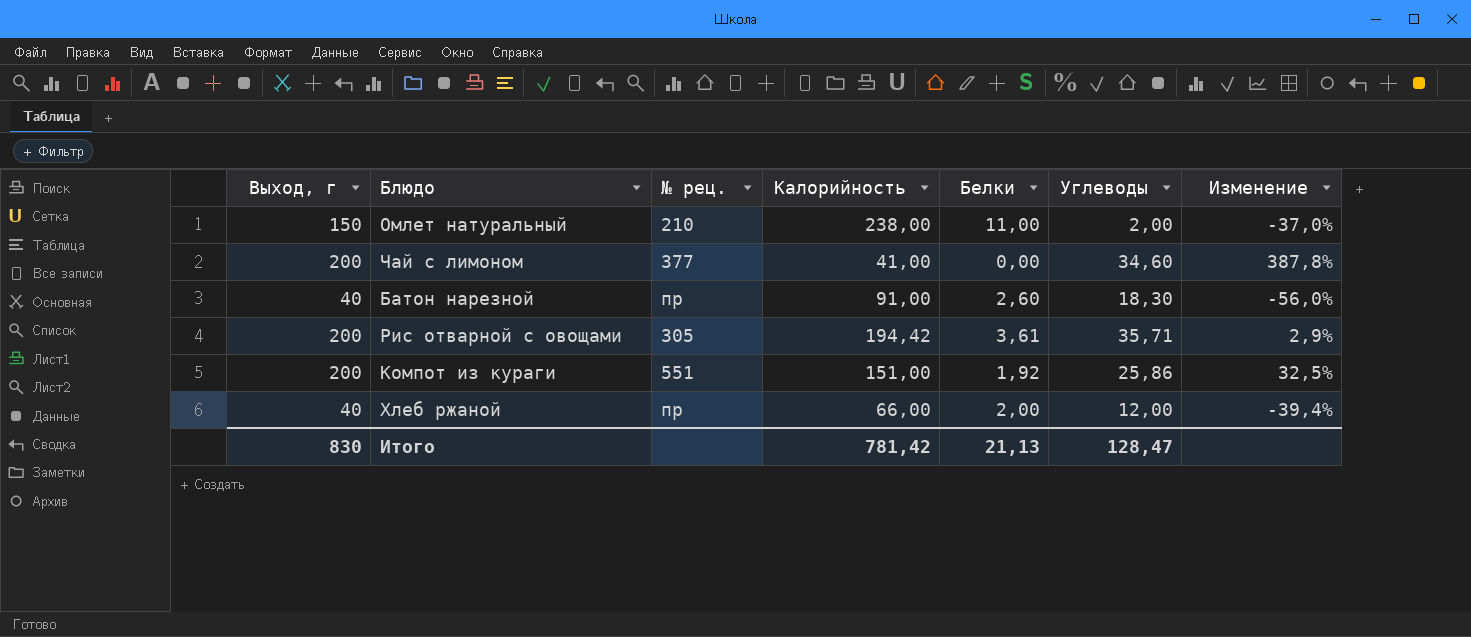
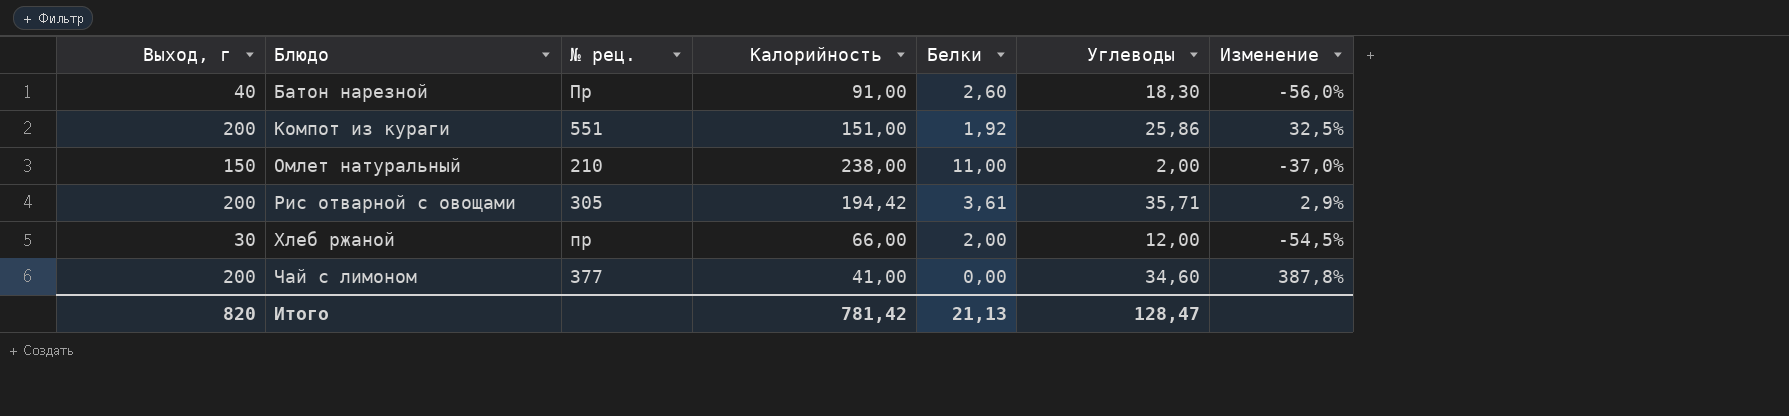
row order: none -> Блюдо ascending
Батон нарезной | № рец.: пр -> Пр
Хлеб ржаной | Выход, г: 40 -> 30
Хлеб ржаной | Изменение: -39,4% -> -54,5%
Итого | Выход, г: 830 -> 820

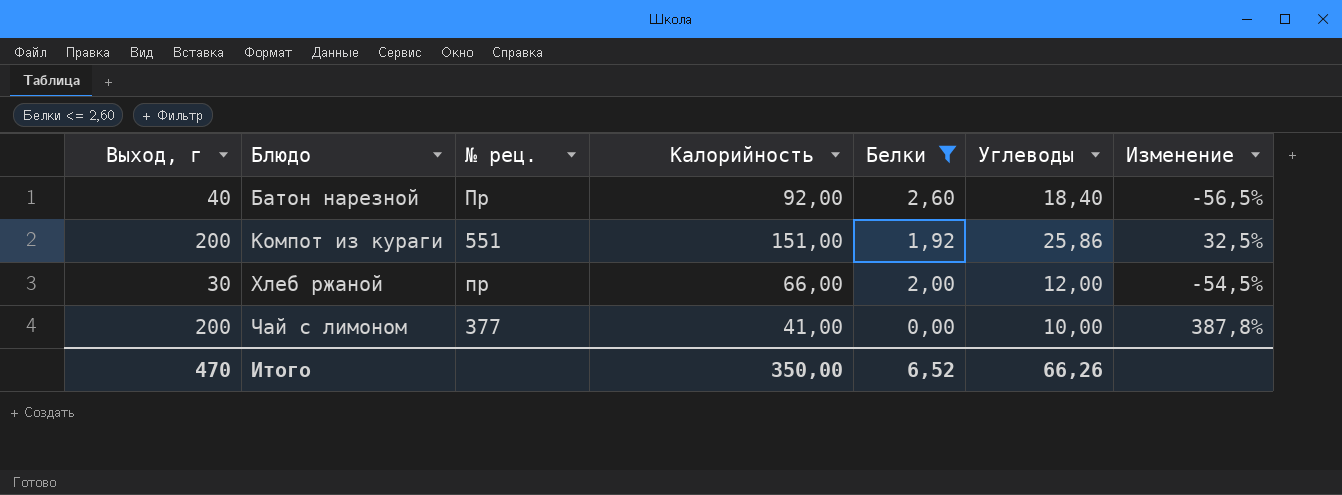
filter: none -> Белки <= 2,60
Батон нарезной | Калорийность: 91,00 -> 92,00
Батон нарезной | Углеводы: 18,30 -> 18,40
Батон нарезной | Изменение: -56,0% -> -56,5%
Чай с лимоном | Углеводы: 34,60 -> 10,00
Итого | Выход, г: 820 -> 470
Итого | Калорийность: 781,42 -> 350,00
Итого | Белки: 21,13 -> 6,52
Итого | Углеводы: 128,47 -> 66,26

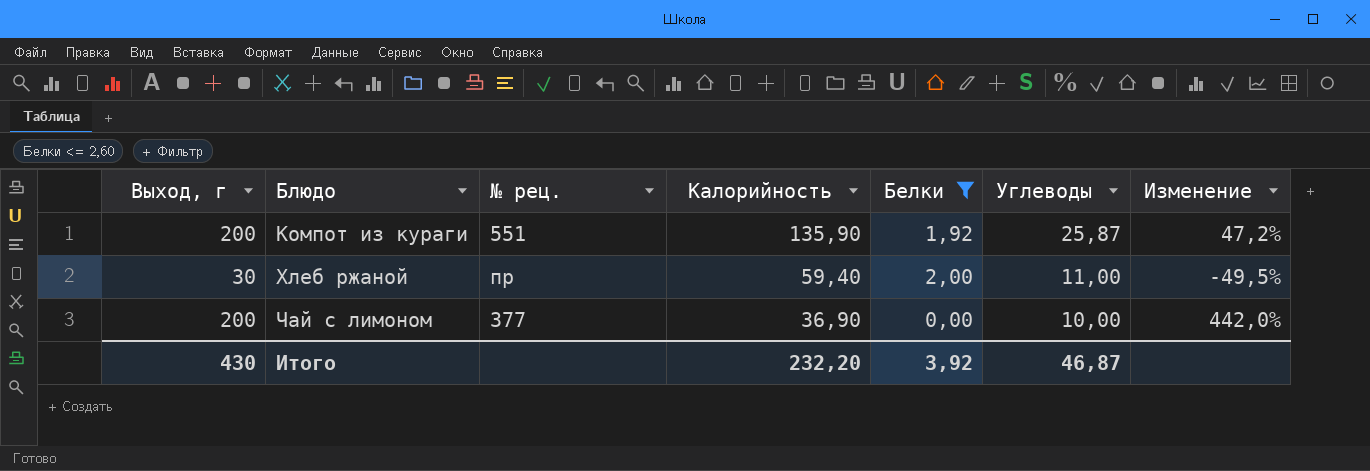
row Батон нарезной: 40 | Пр | 92,00 | 2,60 | 18,40 | -56,5% -> none
Компот из кураги | Калорийность: 151,00 -> 135,90
Компот из кураги | Углеводы: 25,86 -> 25,87
Компот из кураги | Изменение: 32,5% -> 47,2%
Хлеб ржаной | Калорийность: 66,00 -> 59,40
Хлеб ржаной | Углеводы: 12,00 -> 11,00
Хлеб ржаной | Изменение: -54,5% -> -49,5%
Чай с лимоном | Калорийность: 41,00 -> 36,90
Чай с лимоном | Изменение: 387,8% -> 442,0%
Итого | Выход, г: 470 -> 430
Итого | Калорийность: 350,00 -> 232,20
Итого | Белки: 6,52 -> 3,92
Итого | Углеводы: 66,26 -> 46,87

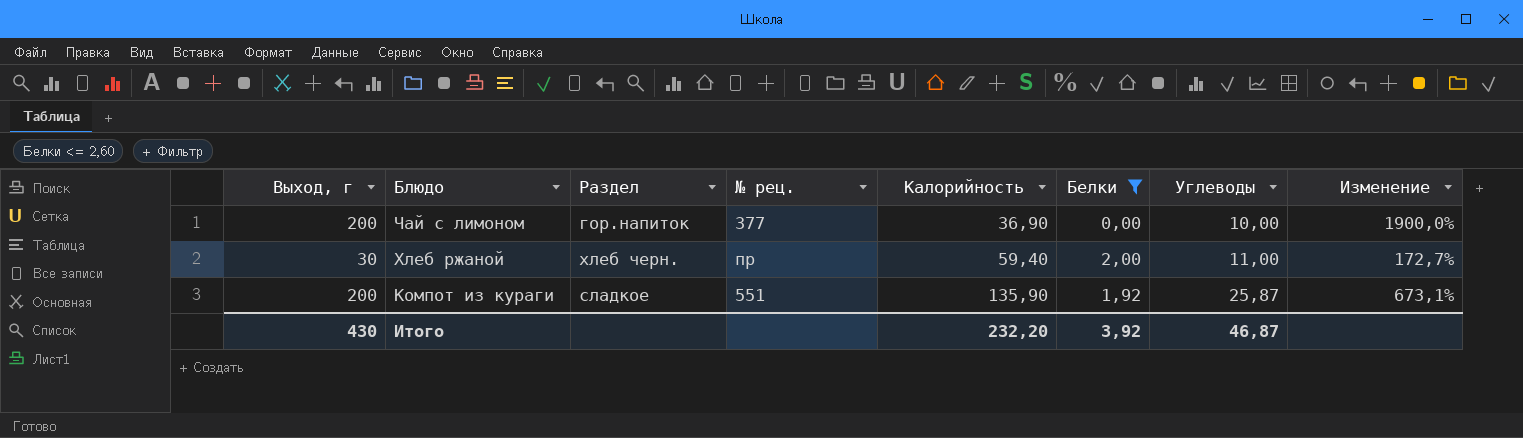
row order: Блюдо ascending -> Блюдо descending
column Раздел | position: none -> 3
column Изменение | formula: ([Выход, г] - [Калорийность]) / [Калорийность] -> ([Выход, г] - [Углеводы]) / [Углеводы]

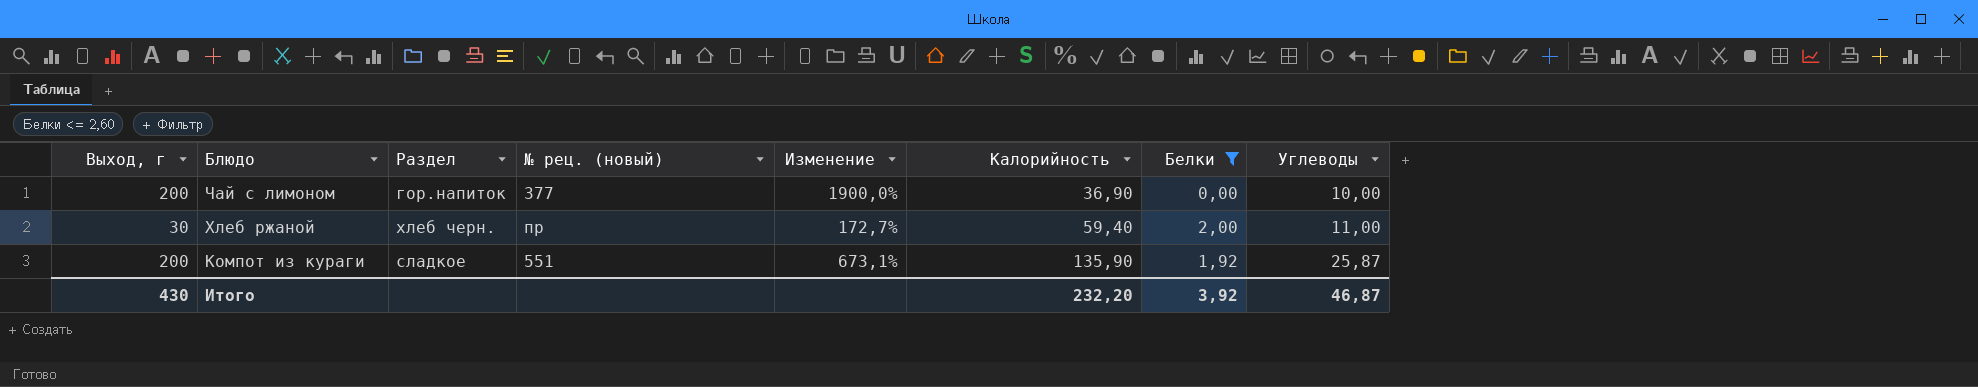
column name: № рец. -> № рец. (новый)
column Изменение | position: 8 -> 5

